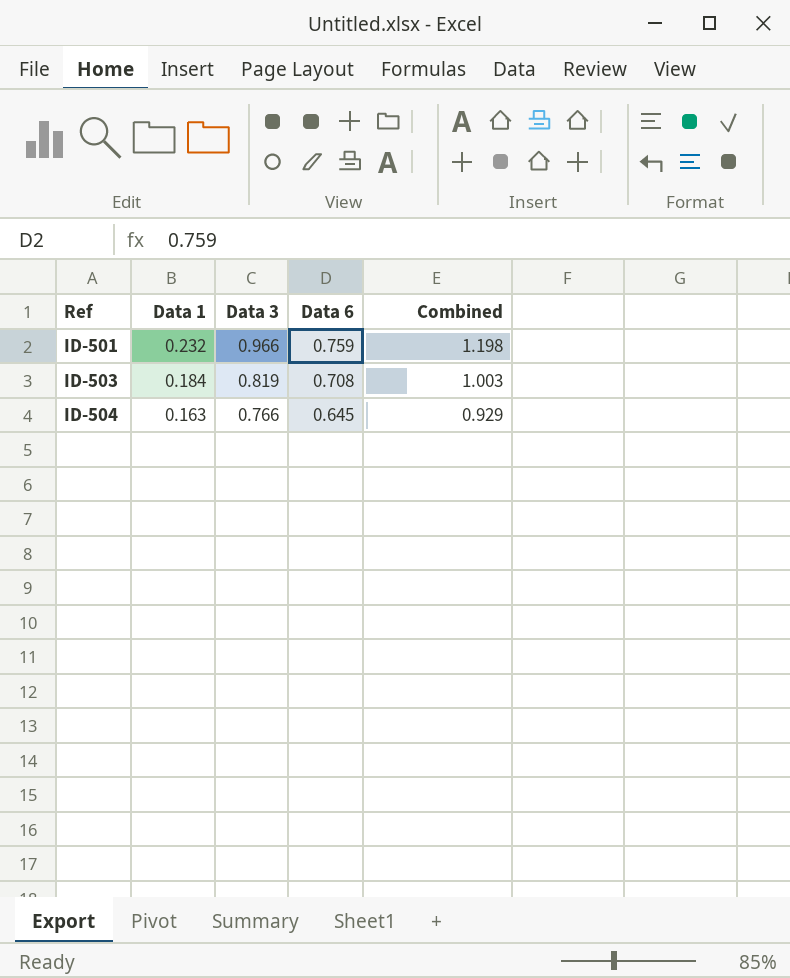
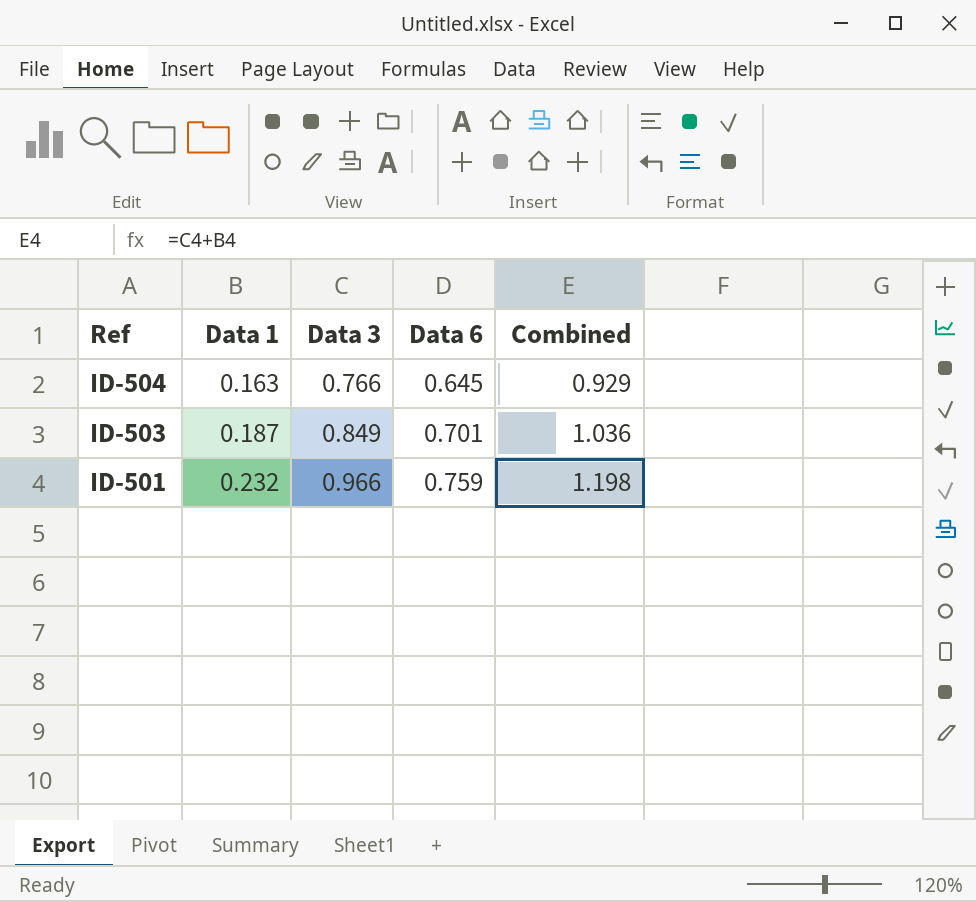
row order: Ref ascending -> Ref descending
ID-503 | Data 1: 0.184 -> 0.187
ID-503 | Data 3: 0.819 -> 0.849
ID-503 | Data 6: 0.708 -> 0.701
ID-503 | Combined: 1.003 -> 1.036

